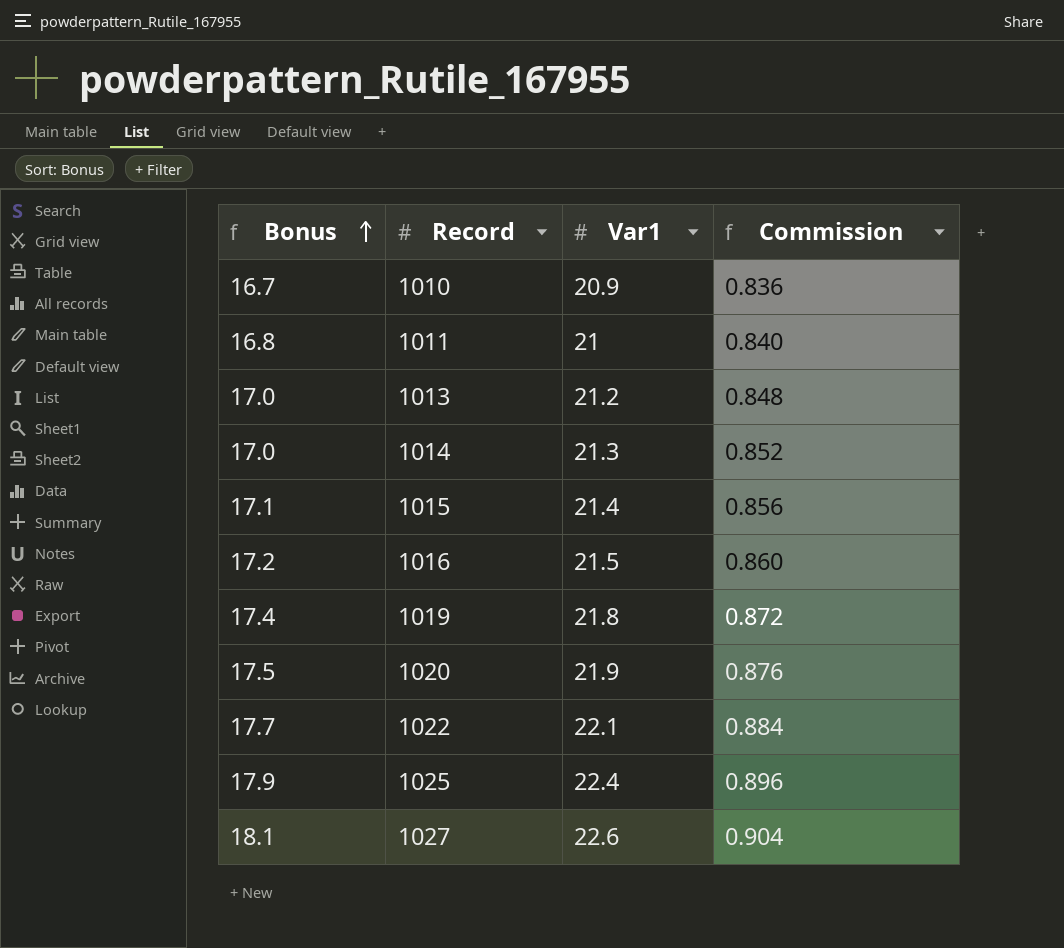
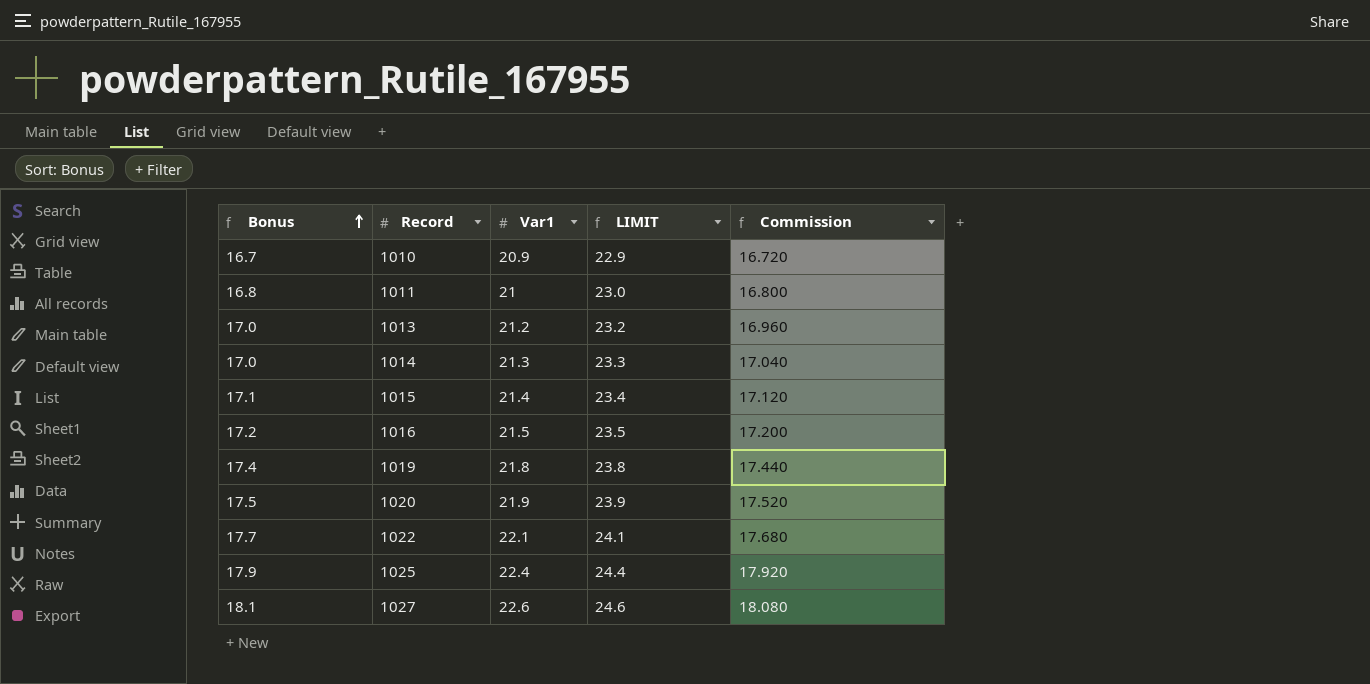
column LIMIT | formula: none -> [Var1] + 2
column Commission | formula: [Var1] * 0.04 -> [Var1] * 0.8

